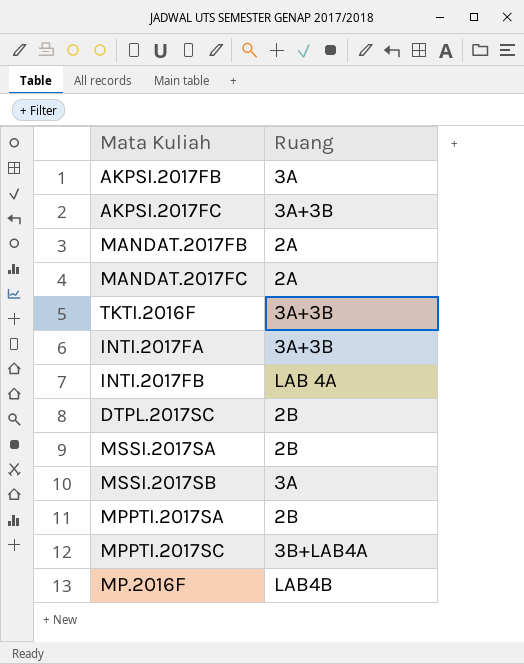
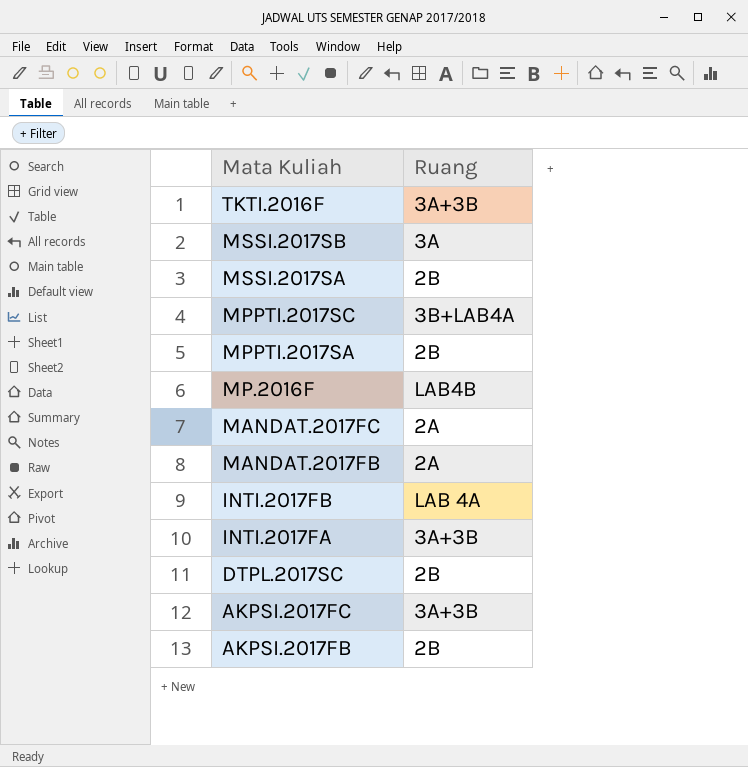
row order: none -> Mata Kuliah descending
AKPSI.2017FB | Ruang: 3A -> 2B

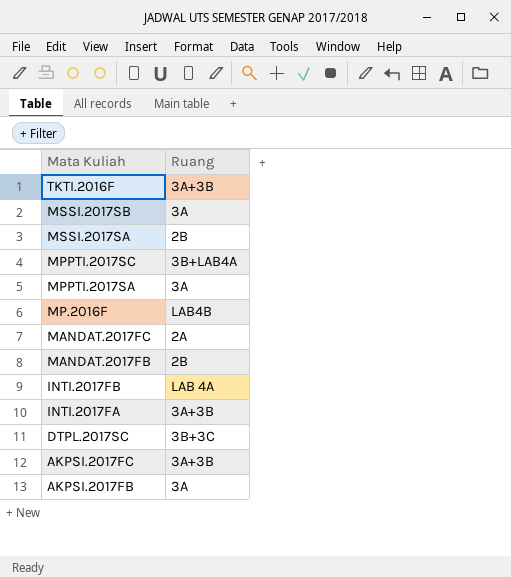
MPPTI.2017SA | Ruang: 2B -> 3A
MANDAT.2017FB | Ruang: 2A -> 2B
DTPL.2017SC | Ruang: 2B -> 3B+3C
AKPSI.2017FB | Ruang: 2B -> 3A

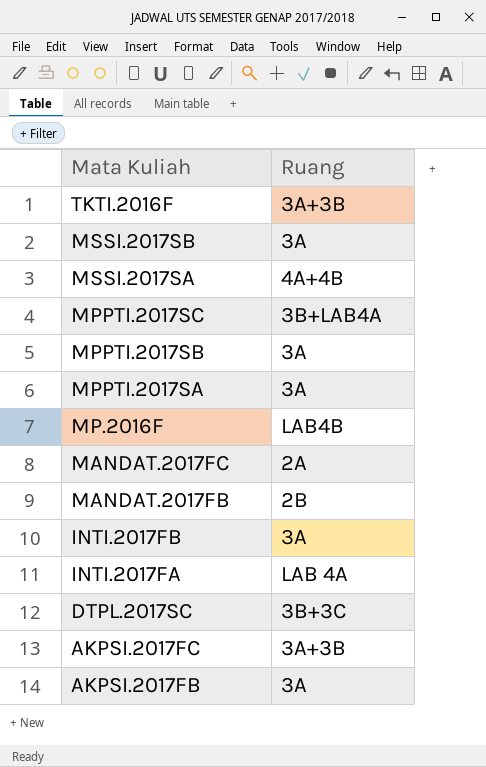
MSSI.2017SA | Ruang: 2B -> 4A+4B
row MPPTI.2017SB: none -> 3A
INTI.2017FB | Ruang: LAB 4A -> 3A
INTI.2017FA | Ruang: 3A+3B -> LAB 4A

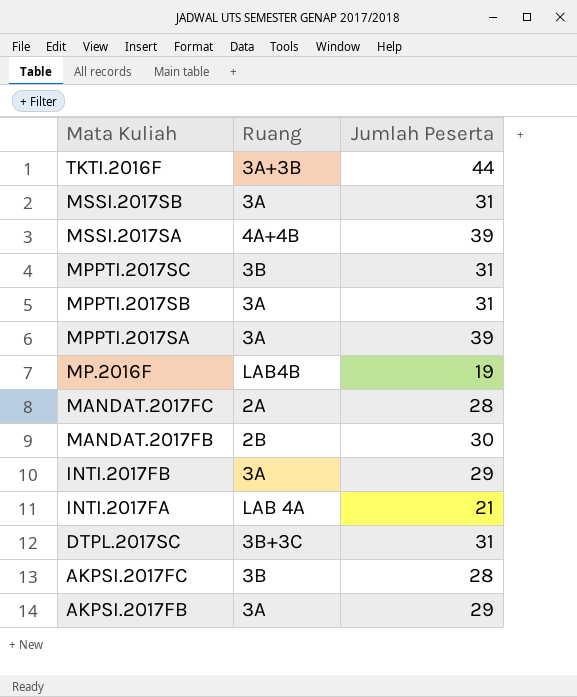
column Jumlah Peserta | position: none -> 3
MPPTI.2017SC | Ruang: 3B+LAB4A -> 3B
AKPSI.2017FC | Ruang: 3A+3B -> 3B

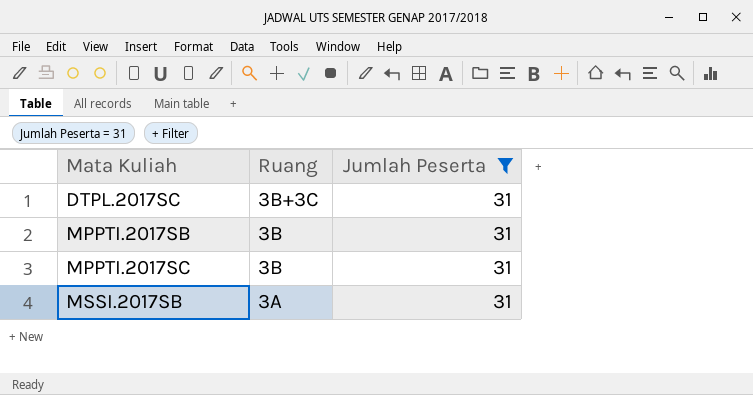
filter: none -> Jumlah Peserta = 31
row order: Mata Kuliah descending -> Mata Kuliah ascending
MPPTI.2017SB | Ruang: 3A -> 3B

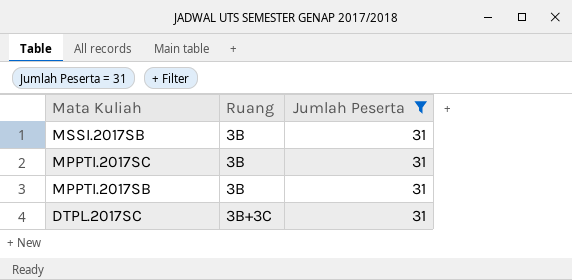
row order: Mata Kuliah ascending -> Mata Kuliah descending
MSSI.2017SB | Ruang: 3A -> 3B

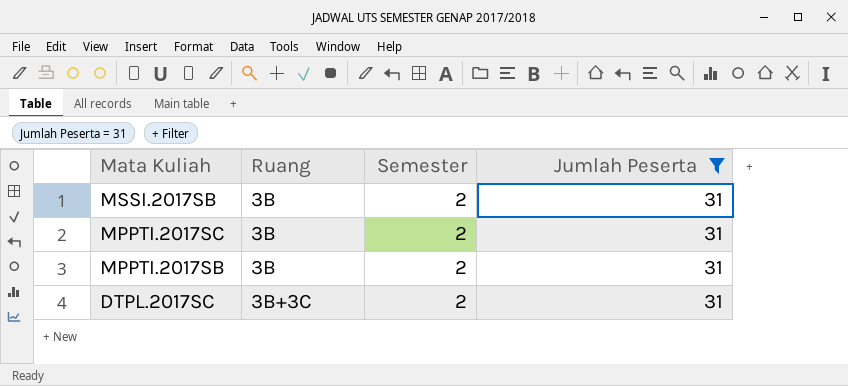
column Semester | position: none -> 3

